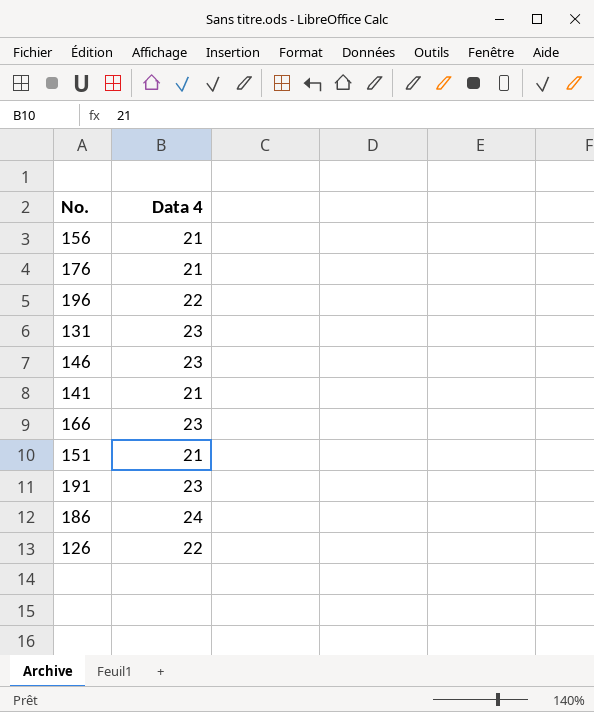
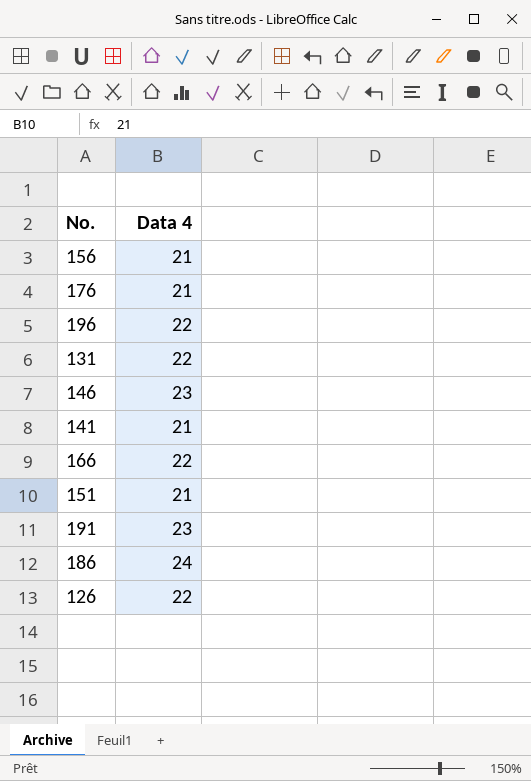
131 | Data 4: 23 -> 22
166 | Data 4: 23 -> 22

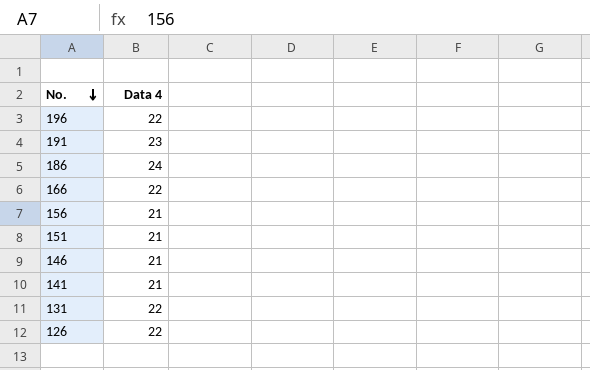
row order: none -> No. descending
row 176: 21 -> none
146 | Data 4: 23 -> 21

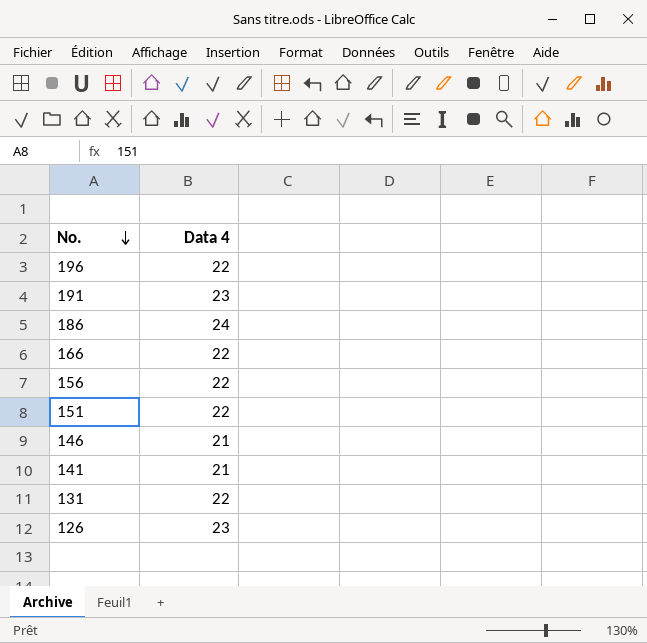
156 | Data 4: 21 -> 22
151 | Data 4: 21 -> 22
126 | Data 4: 22 -> 23

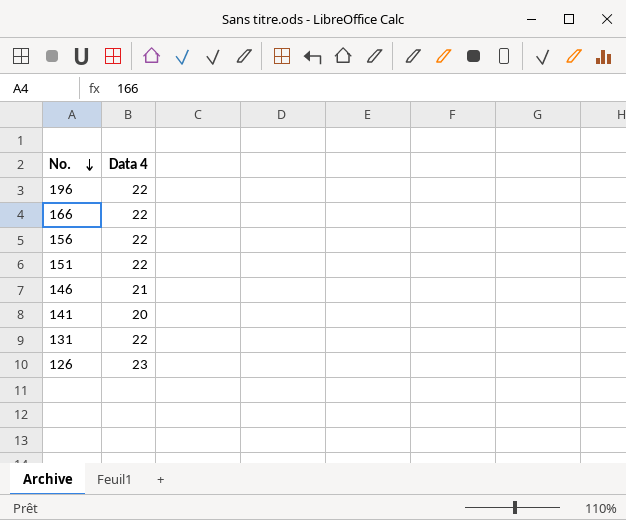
row 191: 23 -> none
row 186: 24 -> none
141 | Data 4: 21 -> 20

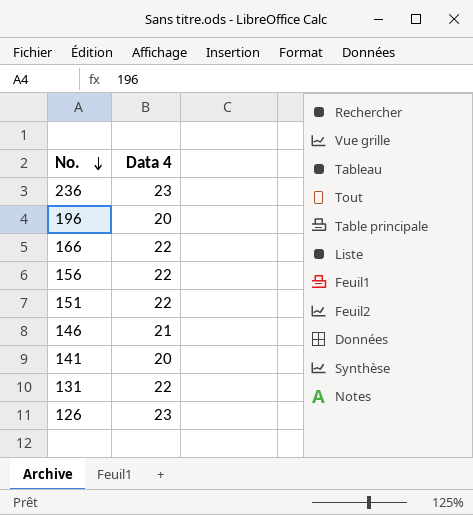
row 236: none -> 23
196 | Data 4: 22 -> 20

